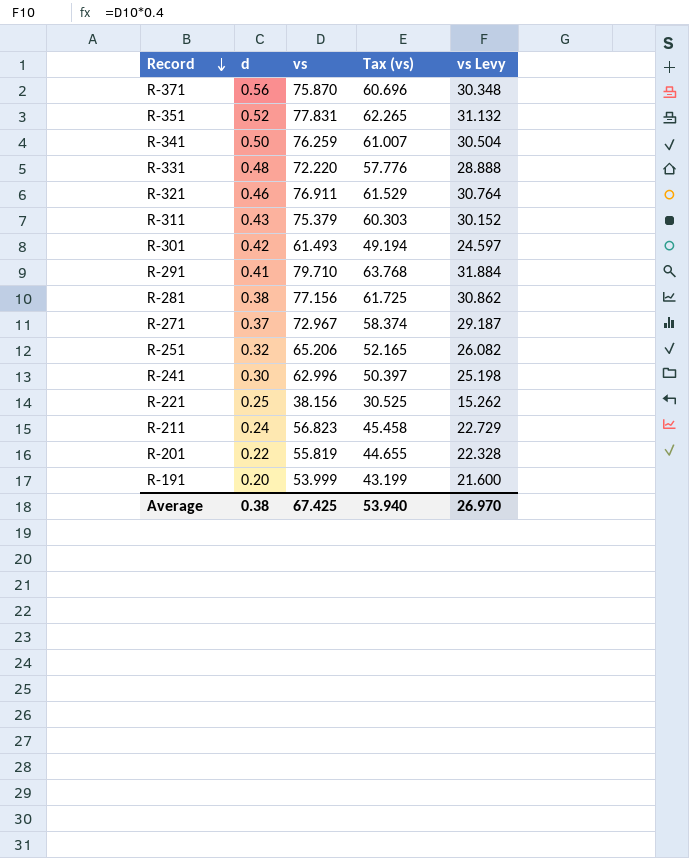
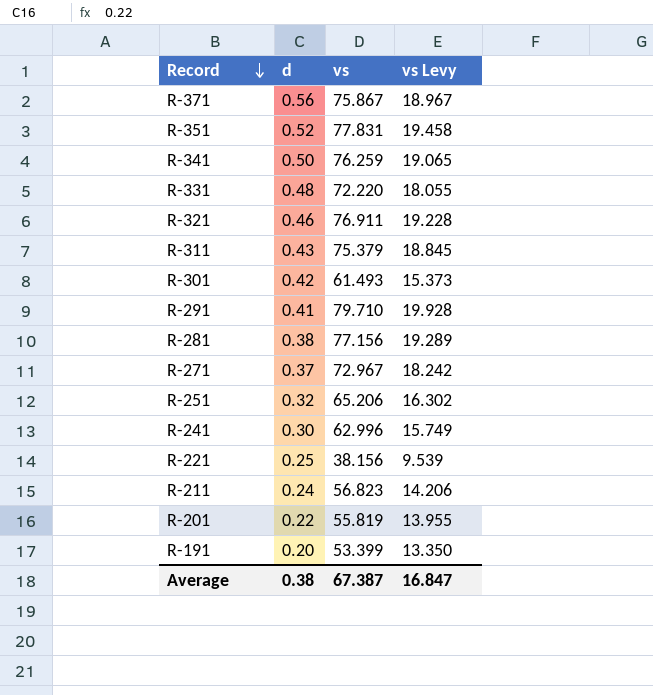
column Tax (vs) | formula: [vs] * 0.8 -> none
column vs Levy | formula: [vs] * 0.4 -> [vs] * 0.25
R-371 | vs: 75.870 -> 75.867
R-191 | vs: 53.999 -> 53.399
Average | vs: 67.425 -> 67.387
Average | vs Levy: 26.970 -> 16.847

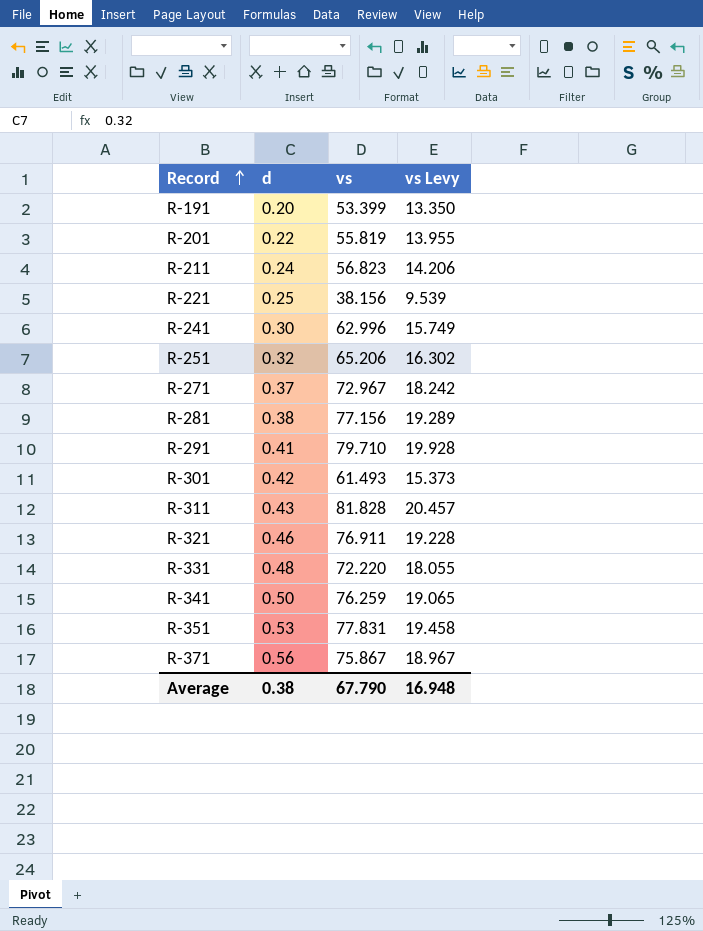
row order: Record descending -> Record ascending
R-311 | vs: 75.379 -> 81.828
R-311 | vs Levy: 18.845 -> 20.457
R-351 | d: 0.52 -> 0.53
Average | vs: 67.387 -> 67.790
Average | vs Levy: 16.847 -> 16.948

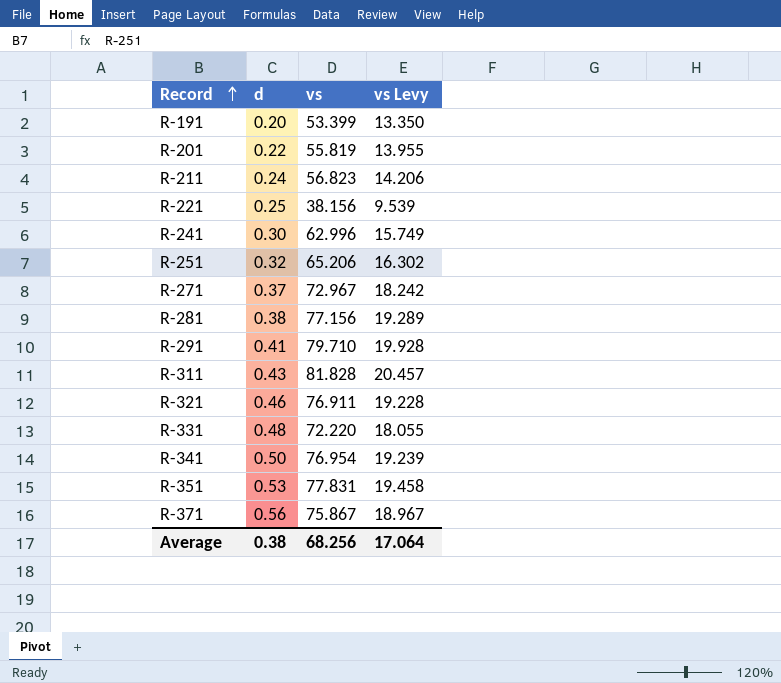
row R-301: 0.42 | 61.493 | 15.373 -> none
R-341 | vs: 76.259 -> 76.954
R-341 | vs Levy: 19.065 -> 19.239
Average | vs: 67.790 -> 68.256
Average | vs Levy: 16.948 -> 17.064

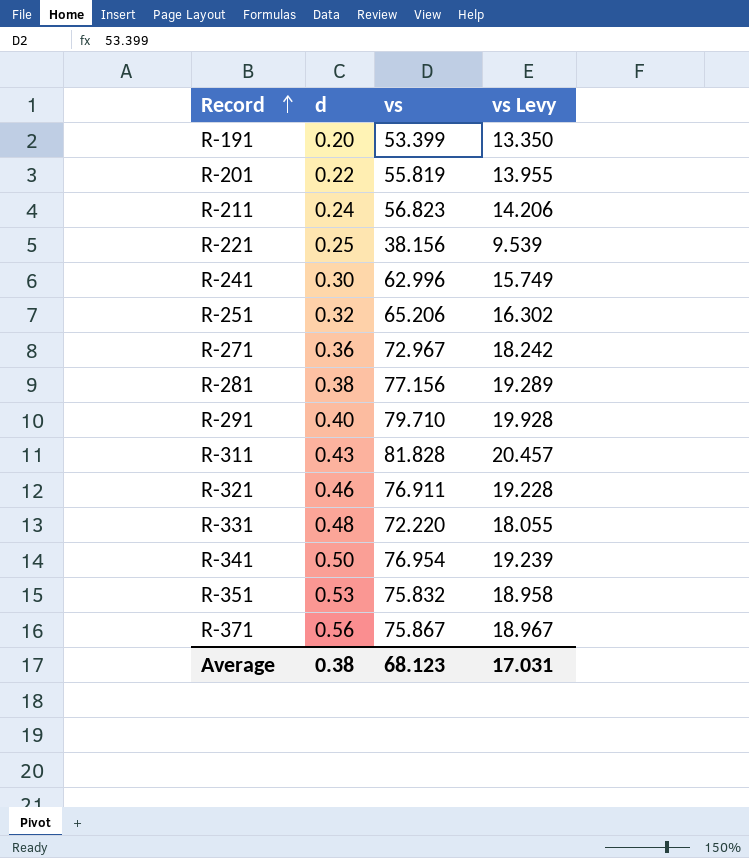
R-271 | d: 0.37 -> 0.36
R-291 | d: 0.41 -> 0.40
R-351 | vs: 77.831 -> 75.832
R-351 | vs Levy: 19.458 -> 18.958
Average | vs: 68.256 -> 68.123
Average | vs Levy: 17.064 -> 17.031

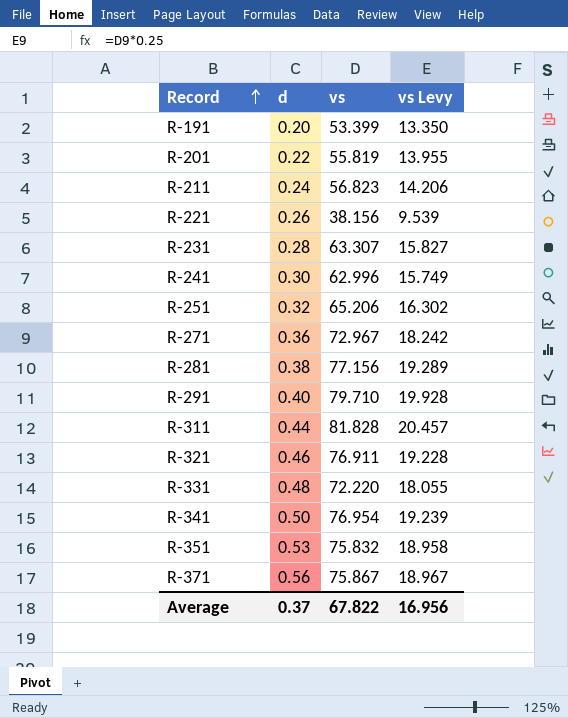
R-221 | d: 0.25 -> 0.26
row R-231: none -> 0.28 | 63.307 | 15.827
R-311 | d: 0.43 -> 0.44
Average | d: 0.38 -> 0.37
Average | vs: 68.123 -> 67.822
Average | vs Levy: 17.031 -> 16.956

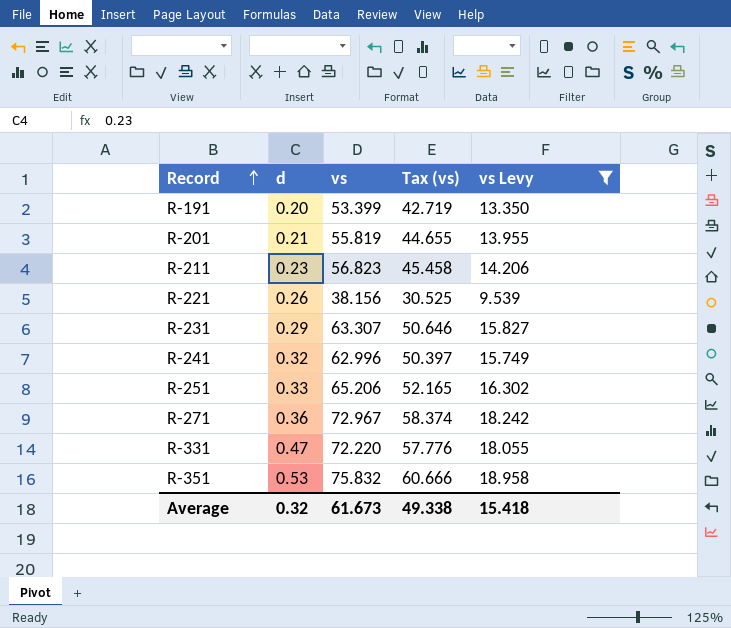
filter: none -> vs Levy <= 18.958
column Tax (vs) | formula: none -> [vs] * 0.8
R-201 | d: 0.22 -> 0.21
R-211 | d: 0.24 -> 0.23
R-231 | d: 0.28 -> 0.29
R-241 | d: 0.30 -> 0.32
R-251 | d: 0.32 -> 0.33
R-331 | d: 0.48 -> 0.47
Average | d: 0.37 -> 0.32
Average | vs: 67.822 -> 61.673
Average | vs Levy: 16.956 -> 15.418

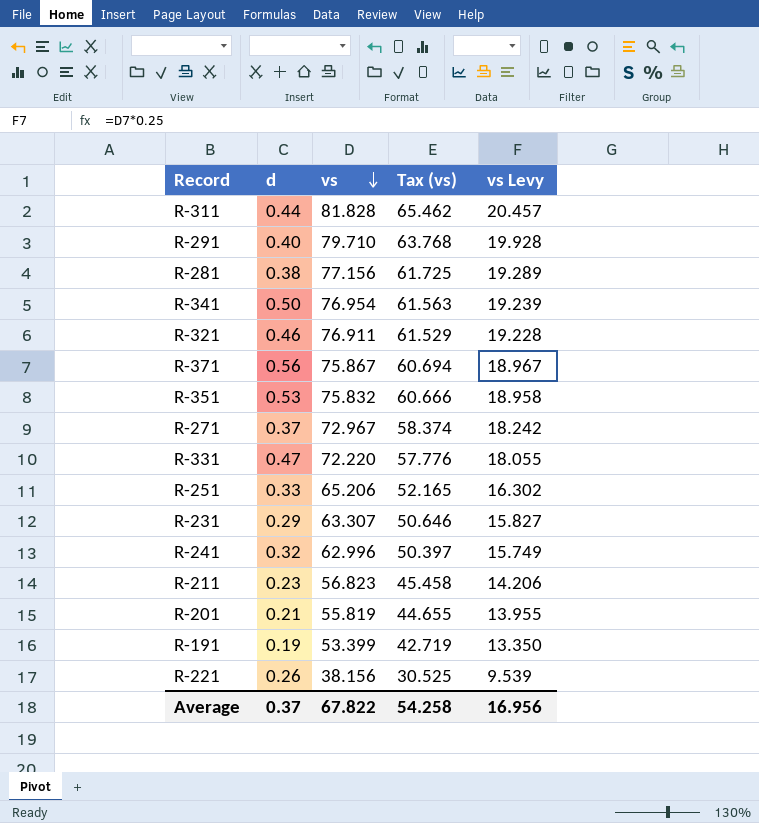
filter: vs Levy <= 18.958 -> none
row order: Record ascending -> vs descending
R-271 | d: 0.36 -> 0.37
R-191 | d: 0.20 -> 0.19
Average | d: 0.32 -> 0.37
Average | vs: 61.673 -> 67.822
Average | Tax (vs): 49.338 -> 54.258
Average | vs Levy: 15.418 -> 16.956

